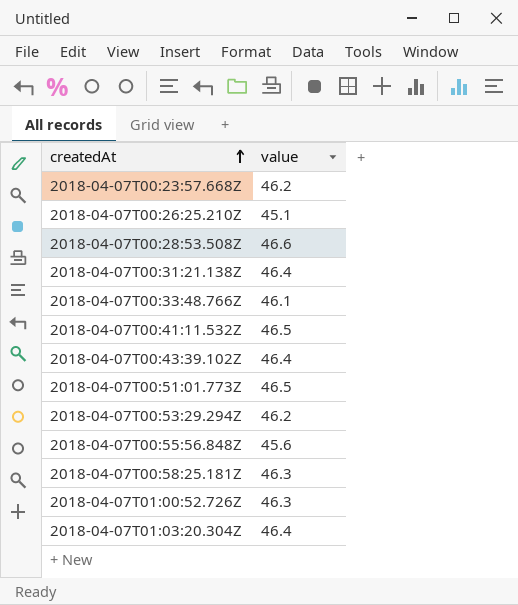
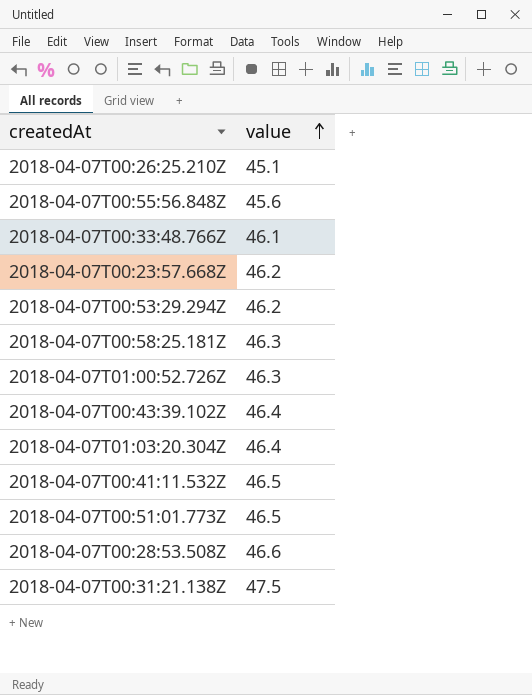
row order: createdAt ascending -> value ascending
2018-04-07T00:31:21.138Z | value: 46.4 -> 47.5

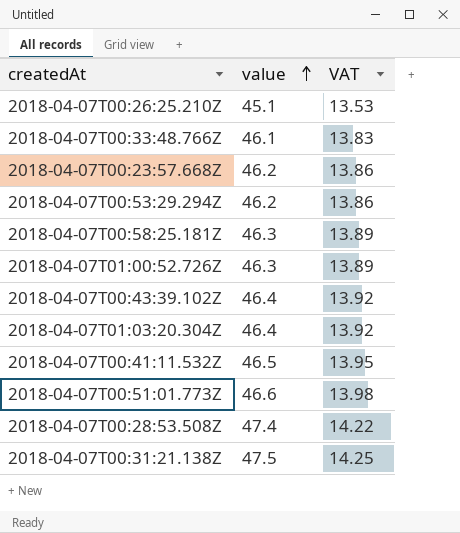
column VAT | formula: none -> [value] * 0.3
row 2018-04-07T00:55:56.848Z: 45.6 -> none
2018-04-07T00:51:01.773Z | value: 46.5 -> 46.6
2018-04-07T00:28:53.508Z | value: 46.6 -> 47.4

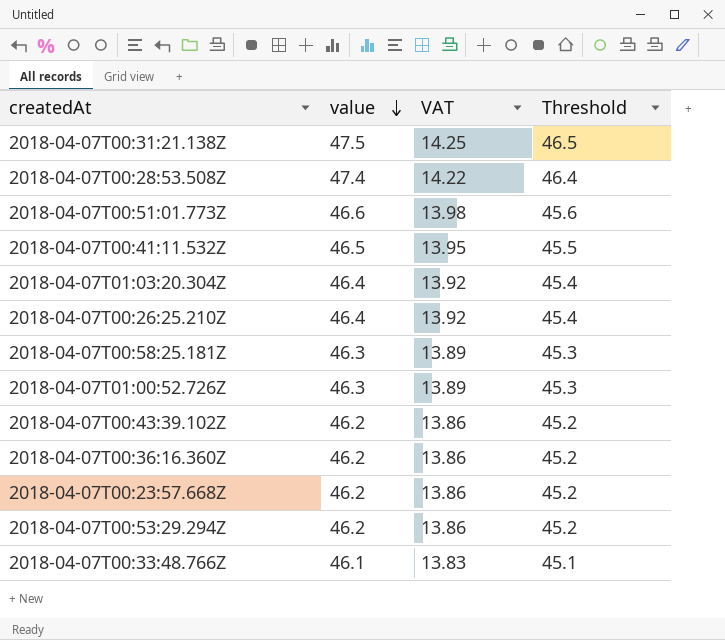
row order: value ascending -> value descending
column Threshold | formula: none -> [value] - 1
2018-04-07T00:26:25.210Z | value: 45.1 -> 46.4
2018-04-07T00:26:25.210Z | VAT: 13.53 -> 13.92
2018-04-07T00:43:39.102Z | value: 46.4 -> 46.2
2018-04-07T00:43:39.102Z | VAT: 13.92 -> 13.86
row 2018-04-07T00:36:16.360Z: none -> 46.2 | 13.86 | 45.2

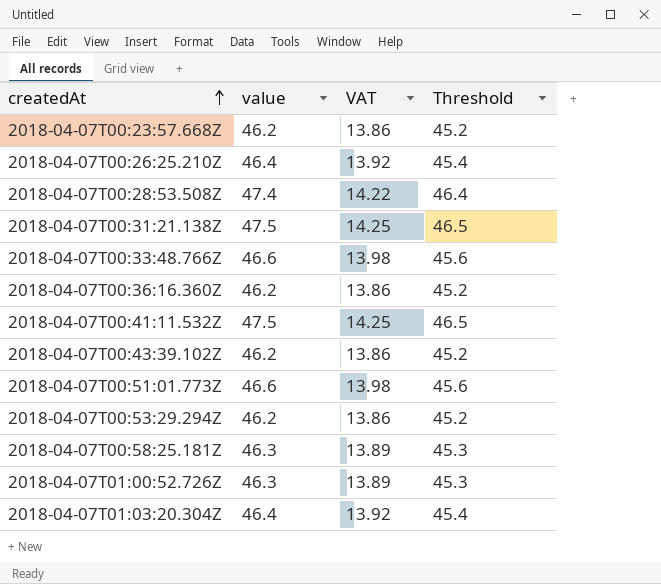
row order: value descending -> createdAt ascending
2018-04-07T00:33:48.766Z | value: 46.1 -> 46.6
2018-04-07T00:33:48.766Z | VAT: 13.83 -> 13.98
2018-04-07T00:33:48.766Z | Threshold: 45.1 -> 45.6
2018-04-07T00:41:11.532Z | value: 46.5 -> 47.5
2018-04-07T00:41:11.532Z | VAT: 13.95 -> 14.25
2018-04-07T00:41:11.532Z | Threshold: 45.5 -> 46.5

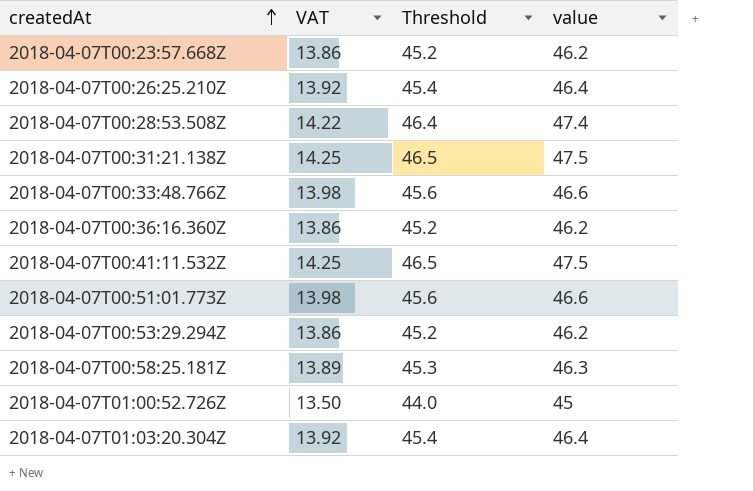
column value | position: 2 -> 4
row 2018-04-07T00:43:39.102Z: 46.2 | 13.86 | 45.2 -> none
2018-04-07T01:00:52.726Z | VAT: 13.89 -> 13.50
2018-04-07T01:00:52.726Z | Threshold: 45.3 -> 44.0
2018-04-07T01:00:52.726Z | value: 46.3 -> 45

